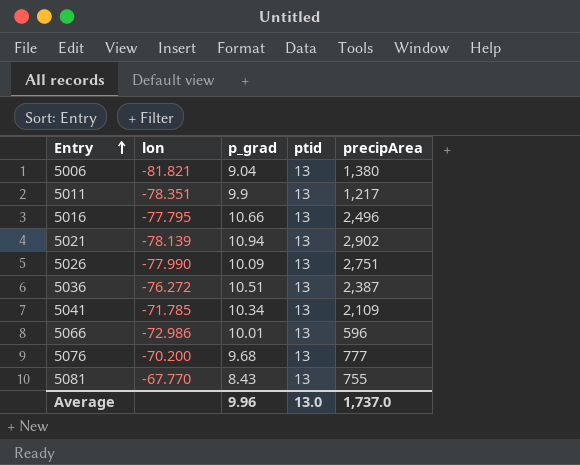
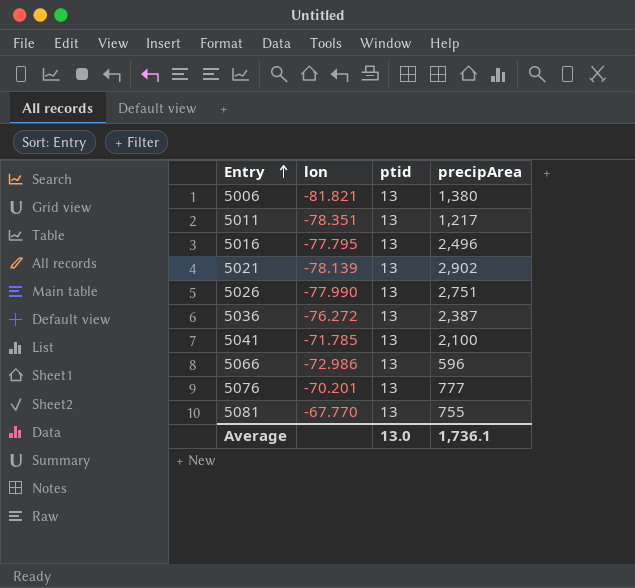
column p_grad | position: 3 -> none
5041 | precipArea: 2,109 -> 2,100
5076 | lon: -70.200 -> -70.201
Average | precipArea: 1,737.0 -> 1,736.1

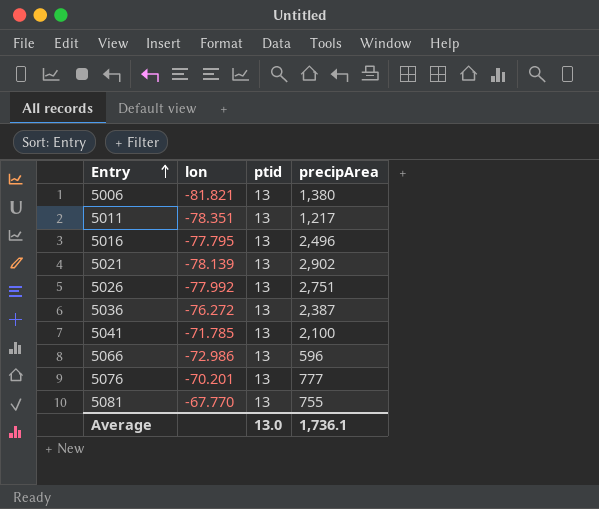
5026 | lon: -77.990 -> -77.992

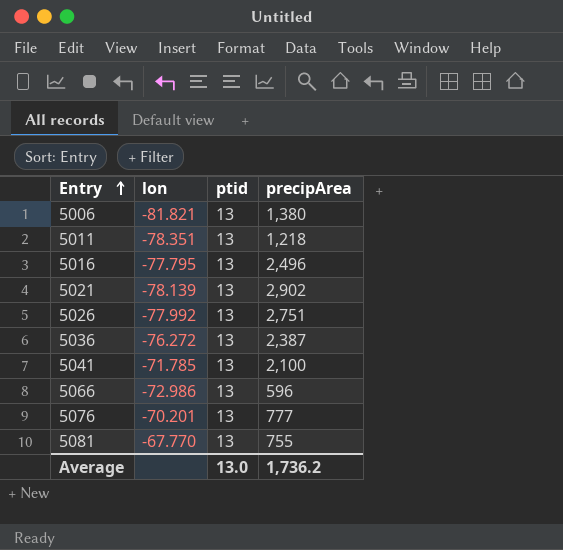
5011 | precipArea: 1,217 -> 1,218
Average | precipArea: 1,736.1 -> 1,736.2

